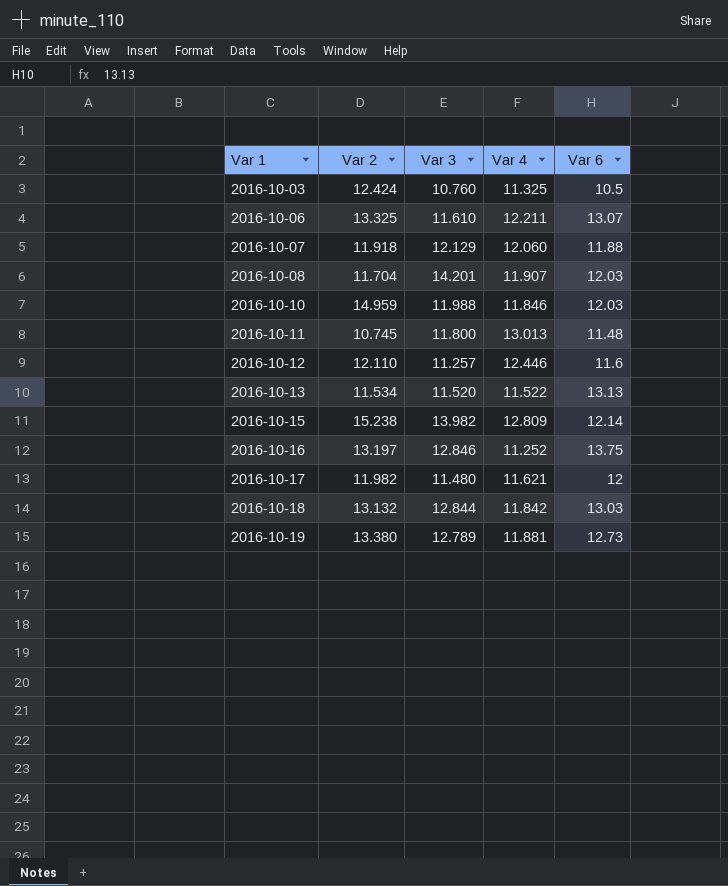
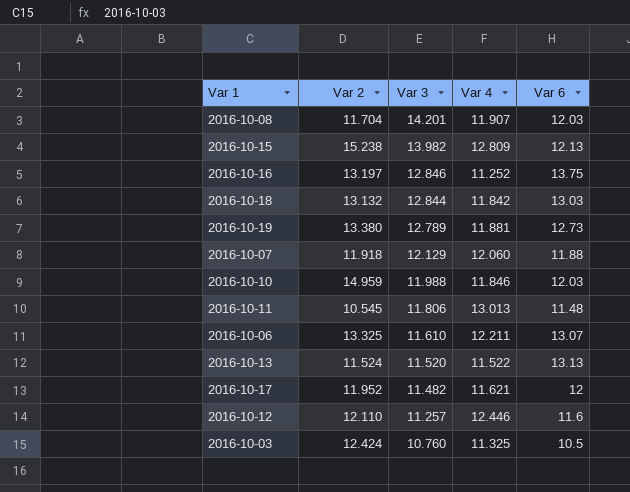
row order: Var 1 ascending -> Var 3 descending
2016-10-15 | Var 6: 12.14 -> 12.13
2016-10-11 | Var 2: 10.745 -> 10.545
2016-10-11 | Var 3: 11.800 -> 11.806
2016-10-13 | Var 2: 11.534 -> 11.524
2016-10-17 | Var 2: 11.982 -> 11.952
2016-10-17 | Var 3: 11.480 -> 11.482

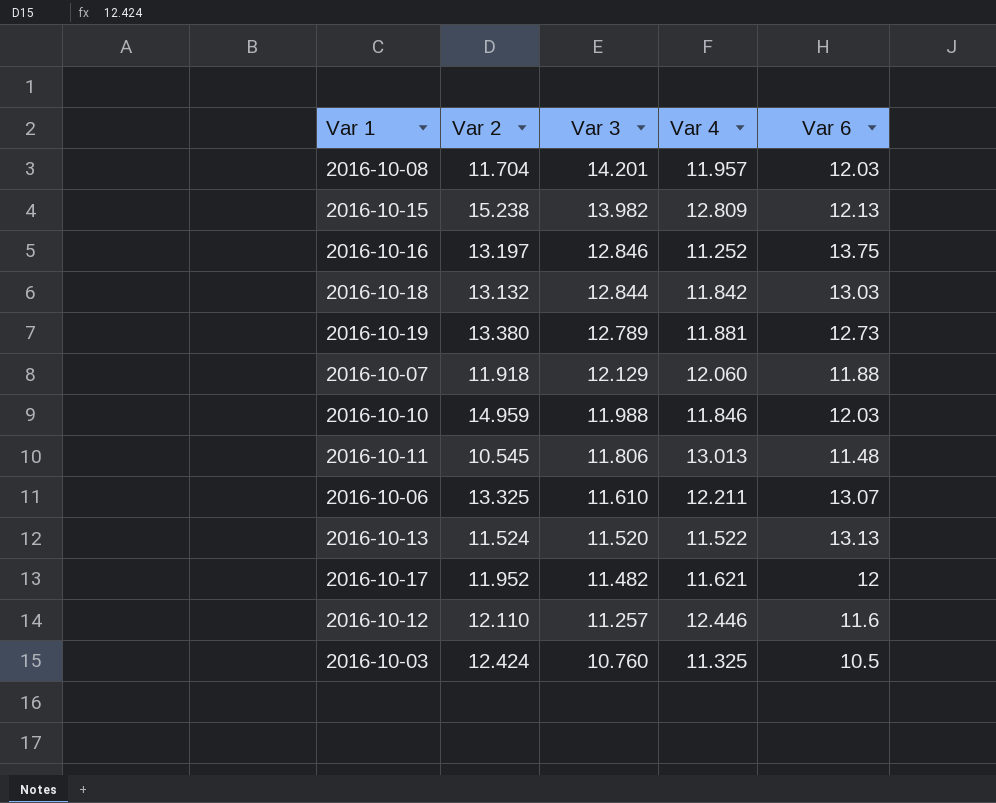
2016-10-08 | Var 4: 11.907 -> 11.957

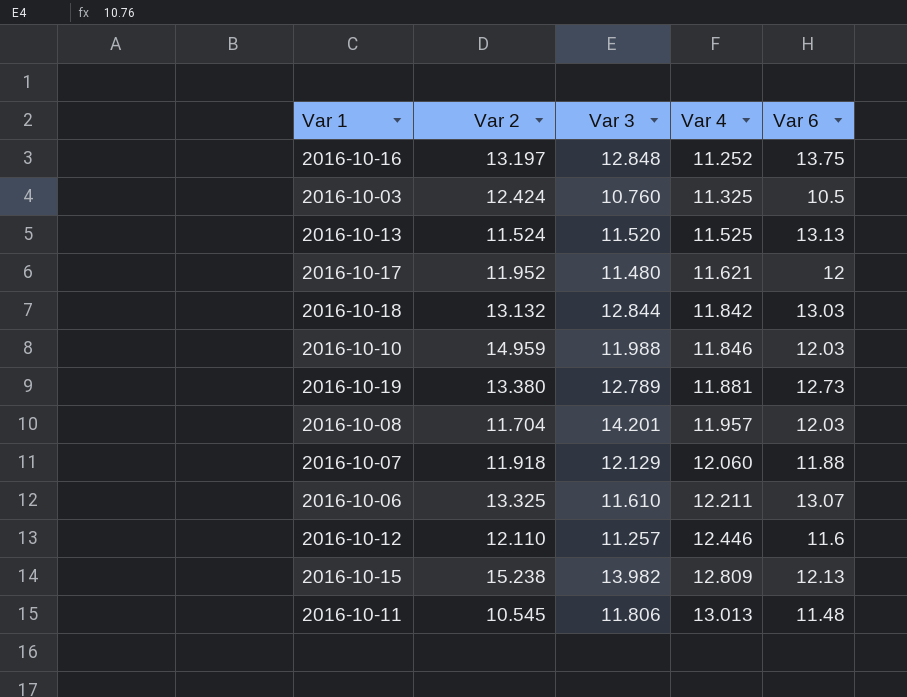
row order: Var 3 descending -> Var 4 ascending
2016-10-16 | Var 3: 12.846 -> 12.848
2016-10-13 | Var 4: 11.522 -> 11.525
2016-10-17 | Var 3: 11.482 -> 11.480

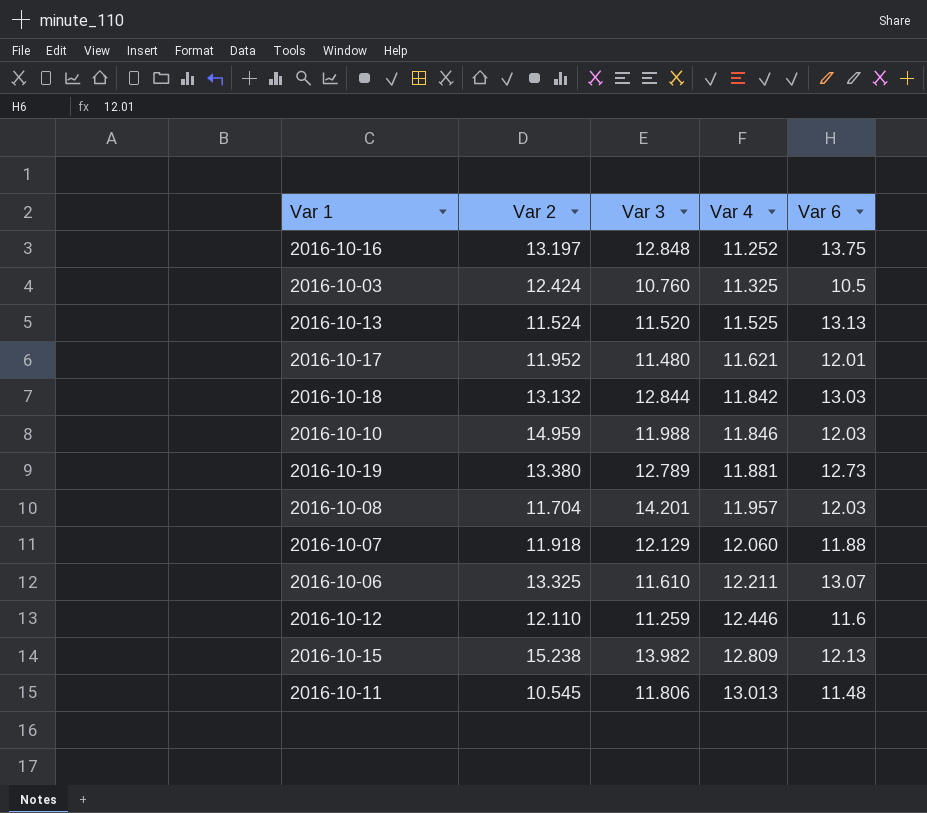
2016-10-17 | Var 6: 12 -> 12.01
2016-10-12 | Var 3: 11.257 -> 11.259

